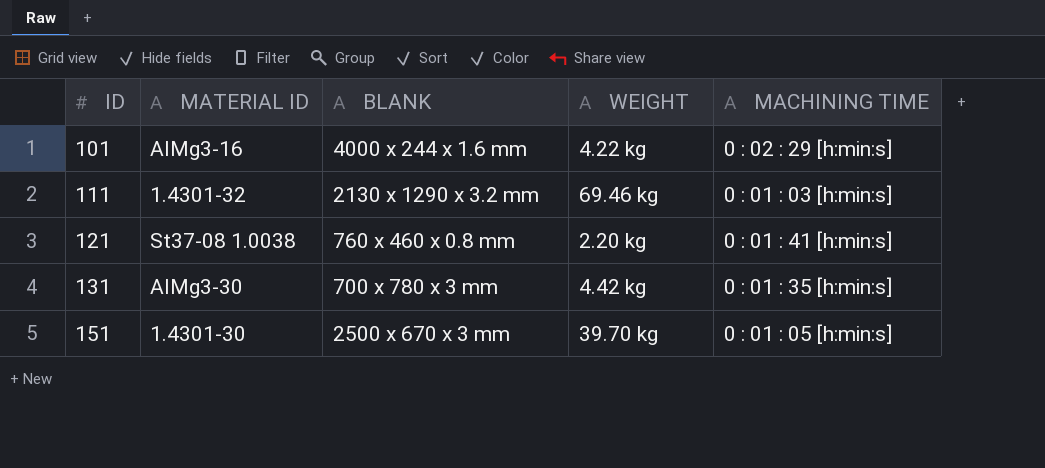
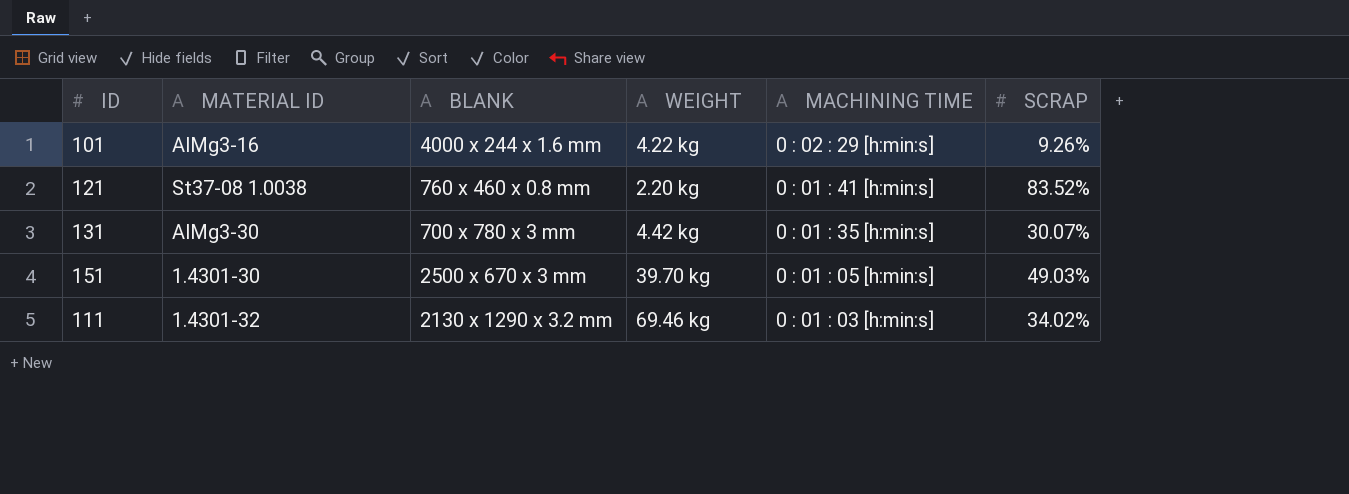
row order: ID ascending -> MACHINING TIME descending
column SCRAP | position: none -> 6

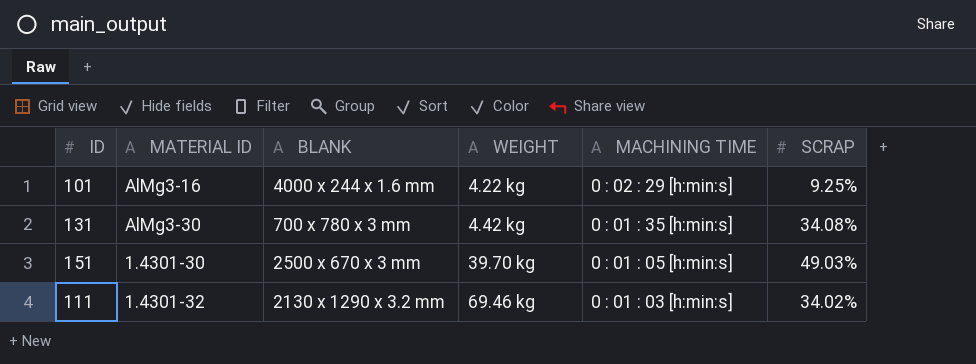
row 121: St37-08 1.0038 | 760 x 460 x 0.8 mm | 2.20 kg | 0 : 01 : 41 [h:min:s] | 83.52% -> none
101 | SCRAP: 9.26% -> 9.25%
131 | SCRAP: 30.07% -> 34.08%

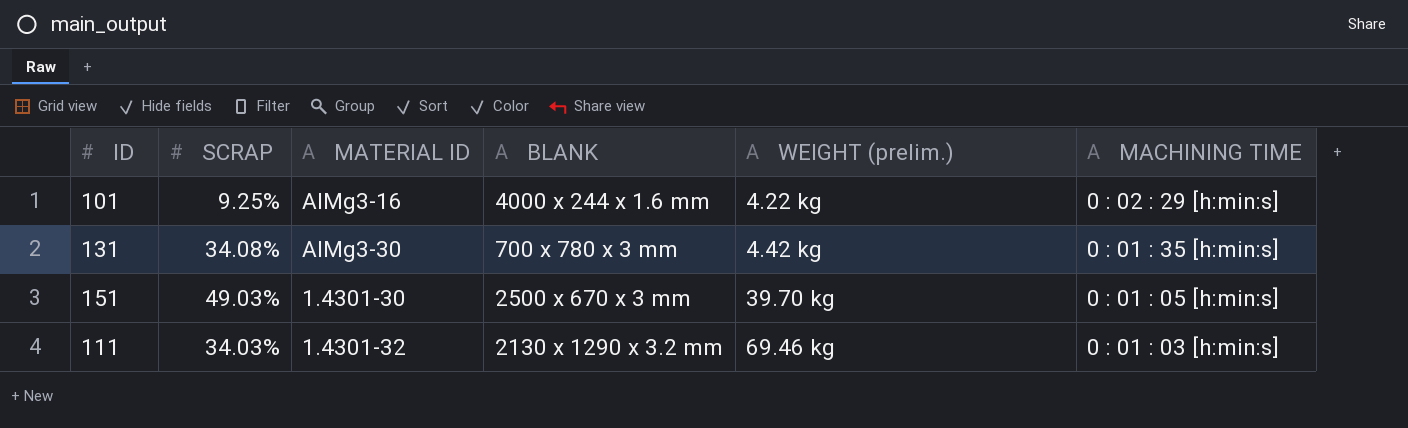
column SCRAP | position: 6 -> 2
column name: WEIGHT -> WEIGHT (prelim.)
111 | SCRAP: 34.02% -> 34.03%

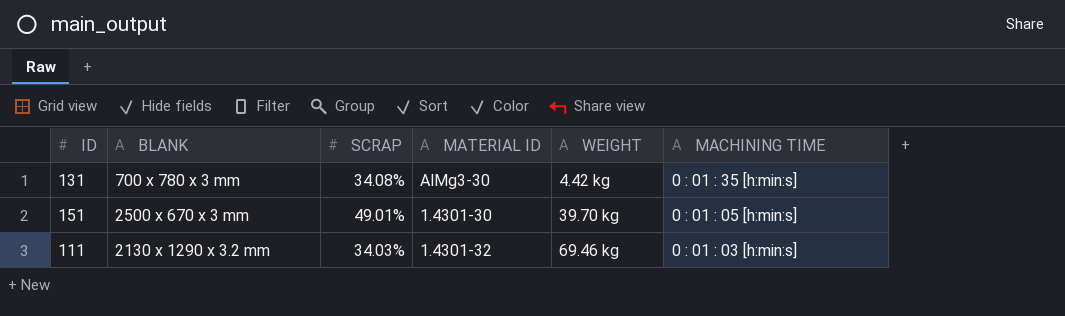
column BLANK | position: 4 -> 2
column name: WEIGHT (prelim.) -> WEIGHT
row 101: 9.25% | AlMg3-16 | 4000 x 244 x 1.6 mm | 4.22 kg | 0 : 02 : 29 [h:min:s] -> none
151 | SCRAP: 49.03% -> 49.01%

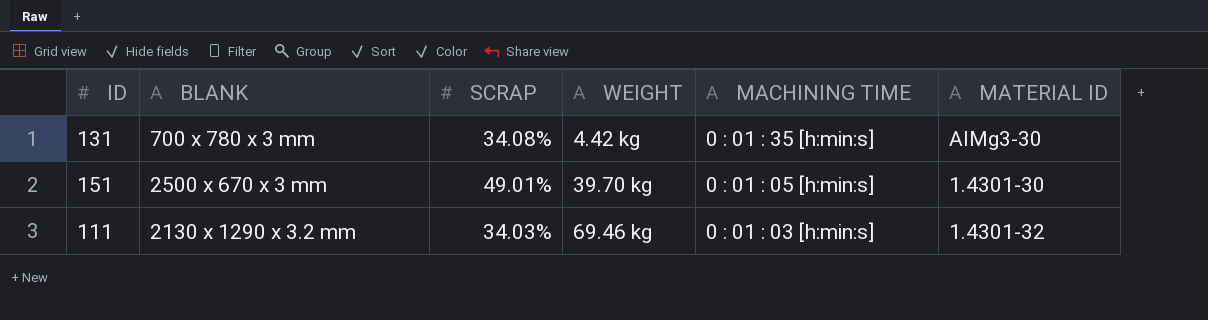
column MATERIAL ID | position: 4 -> 6

